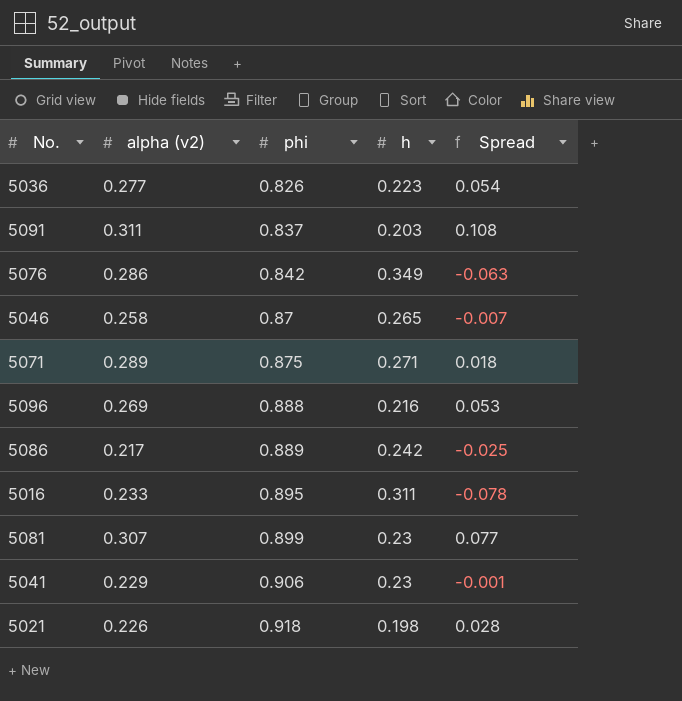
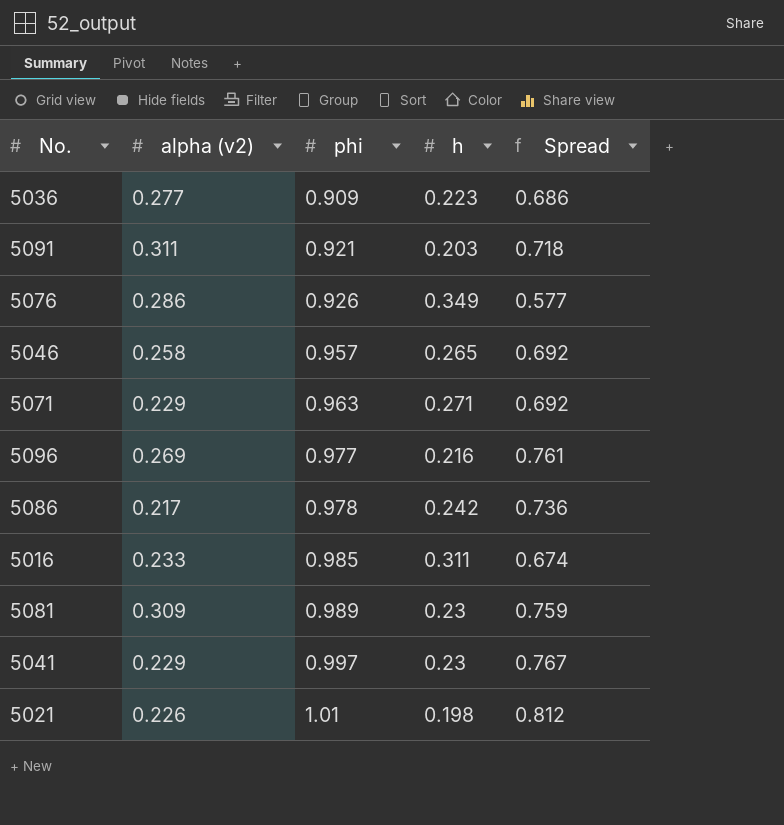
column Spread | formula: [alpha (v2)] - [h] -> [phi] - [h]
5036 | phi: 0.826 -> 0.909
5091 | phi: 0.837 -> 0.921
5076 | phi: 0.842 -> 0.926
5046 | phi: 0.87 -> 0.957
5071 | alpha (v2): 0.289 -> 0.229
5071 | phi: 0.875 -> 0.963
5096 | phi: 0.888 -> 0.977
5086 | phi: 0.889 -> 0.978
5016 | phi: 0.895 -> 0.985
5081 | alpha (v2): 0.307 -> 0.309
5081 | phi: 0.899 -> 0.989
5041 | phi: 0.906 -> 0.997
5021 | phi: 0.918 -> 1.01

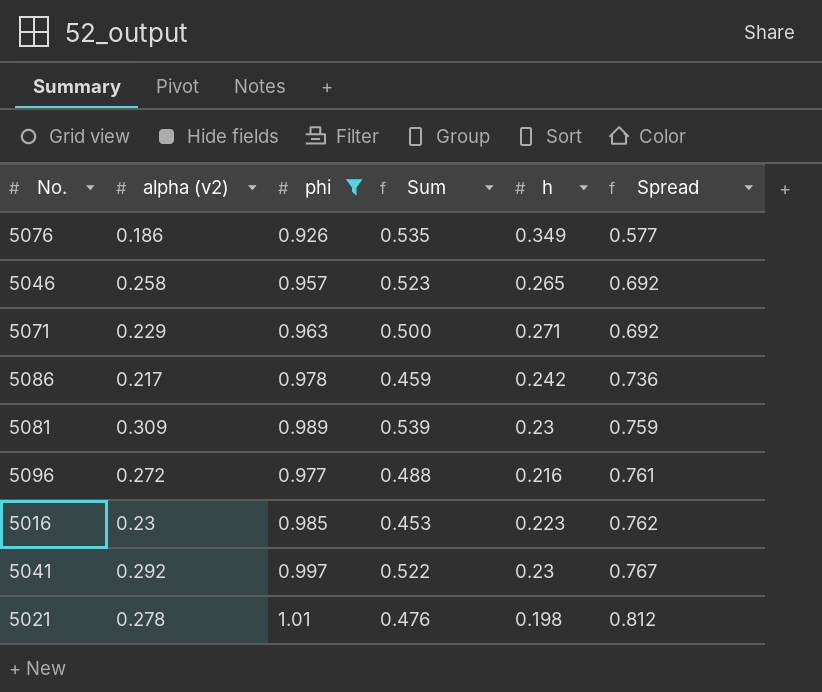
filter: none -> phi >= 0.926
row order: phi ascending -> Spread ascending
column Sum | formula: none -> [alpha (v2)] + [h]
5076 | alpha (v2): 0.286 -> 0.186
5096 | alpha (v2): 0.269 -> 0.272
5016 | alpha (v2): 0.233 -> 0.23
5016 | h: 0.311 -> 0.223
5016 | Spread: 0.674 -> 0.762
5041 | alpha (v2): 0.229 -> 0.292
5021 | alpha (v2): 0.226 -> 0.278

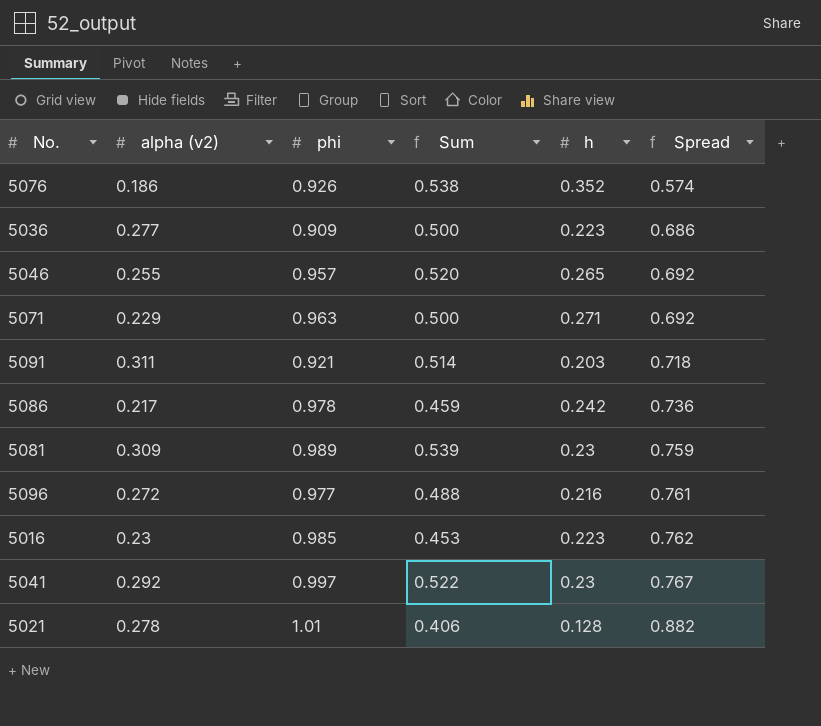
filter: phi >= 0.926 -> none
5076 | Sum: 0.535 -> 0.538
5076 | h: 0.349 -> 0.352
5076 | Spread: 0.577 -> 0.574
5046 | alpha (v2): 0.258 -> 0.255
5046 | Sum: 0.523 -> 0.520
5021 | Sum: 0.476 -> 0.406
5021 | h: 0.198 -> 0.128
5021 | Spread: 0.812 -> 0.882

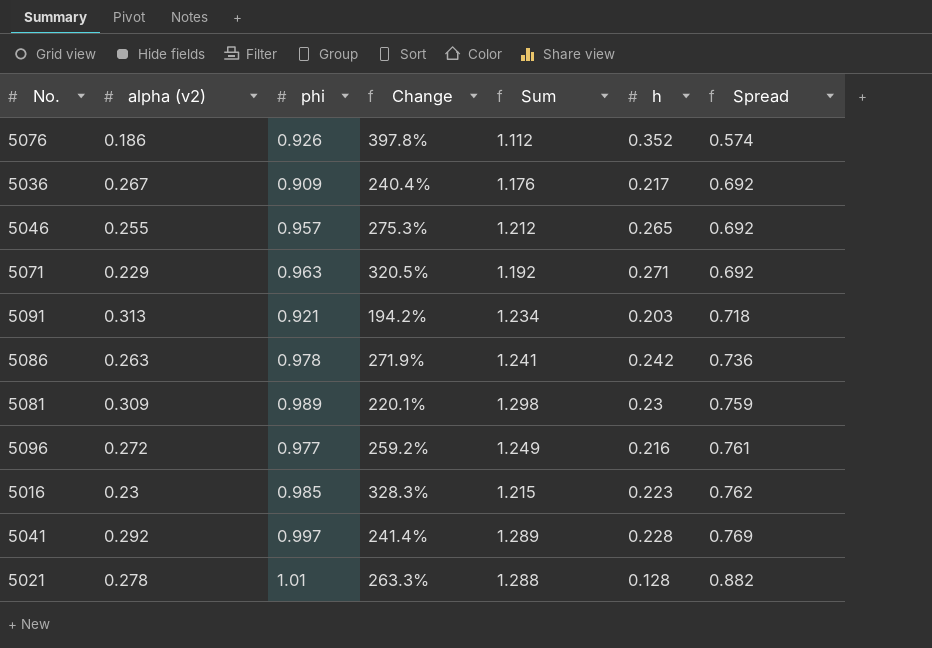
column Change | formula: none -> ([phi] - [alpha (v2)]) / [alpha (v2)]
column Sum | formula: [alpha (v2)] + [h] -> [alpha (v2)] + [phi]
5036 | alpha (v2): 0.277 -> 0.267
5036 | h: 0.223 -> 0.217
5036 | Spread: 0.686 -> 0.692
5091 | alpha (v2): 0.311 -> 0.313
5086 | alpha (v2): 0.217 -> 0.263
5041 | h: 0.23 -> 0.228
5041 | Spread: 0.767 -> 0.769

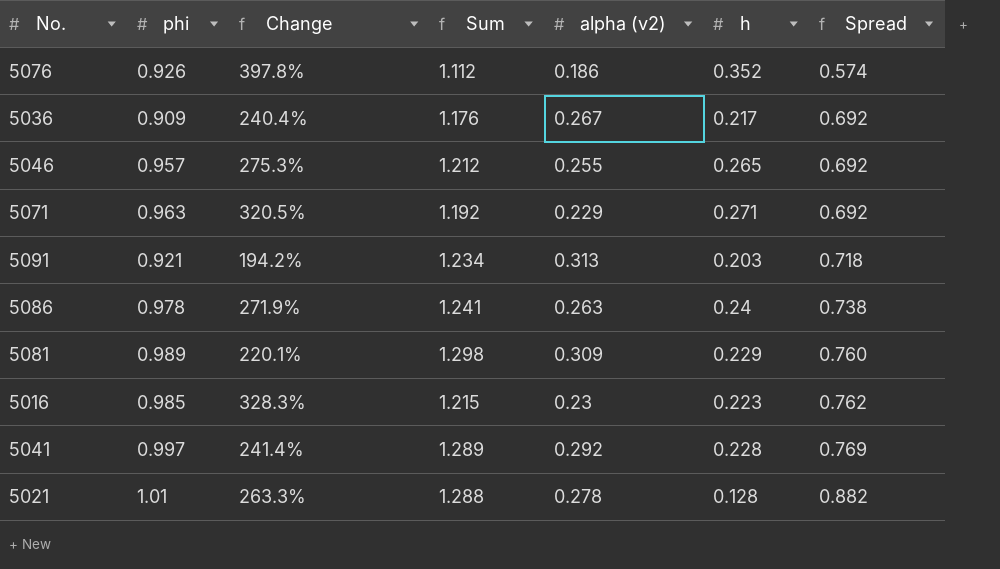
column alpha (v2) | position: 2 -> 5
row 5096: 0.272 | 0.977 | 259.2% | 1.249 | 0.216 | 0.761 -> none
5086 | h: 0.242 -> 0.24
5086 | Spread: 0.736 -> 0.738
5081 | h: 0.23 -> 0.229
5081 | Spread: 0.759 -> 0.760

